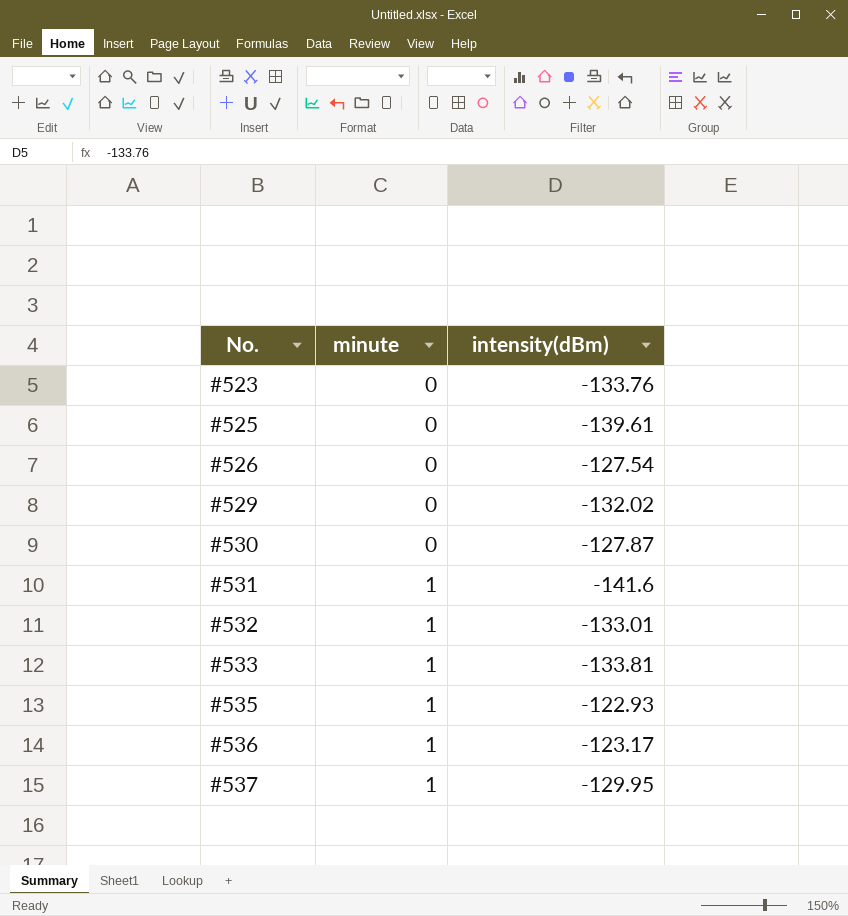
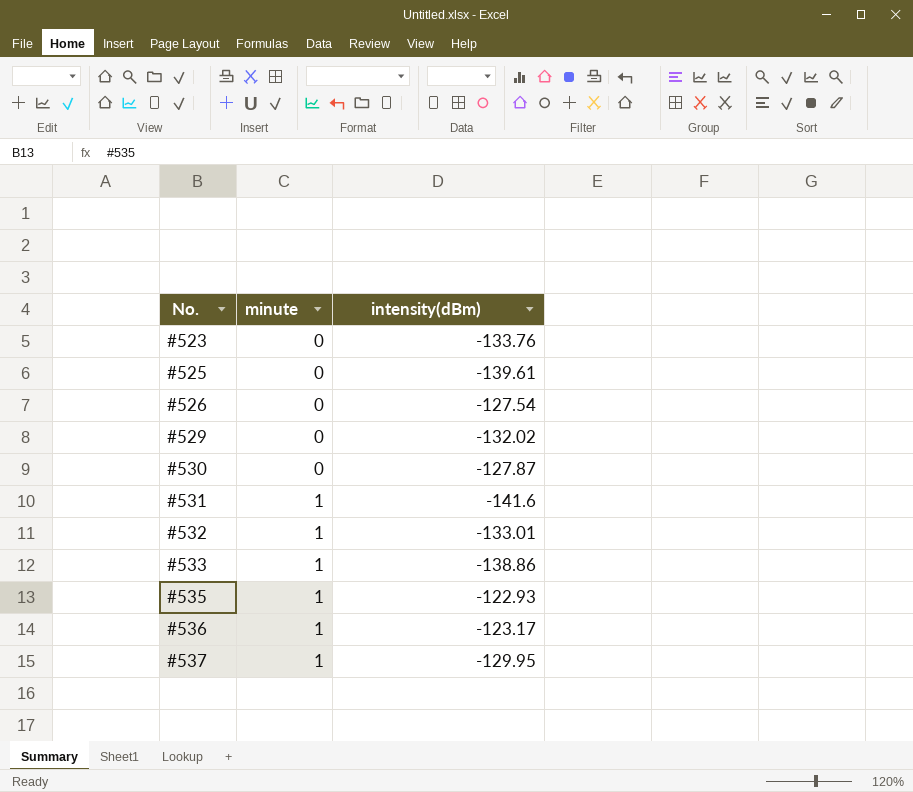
#533 | intensity(dBm): -133.81 -> -138.86

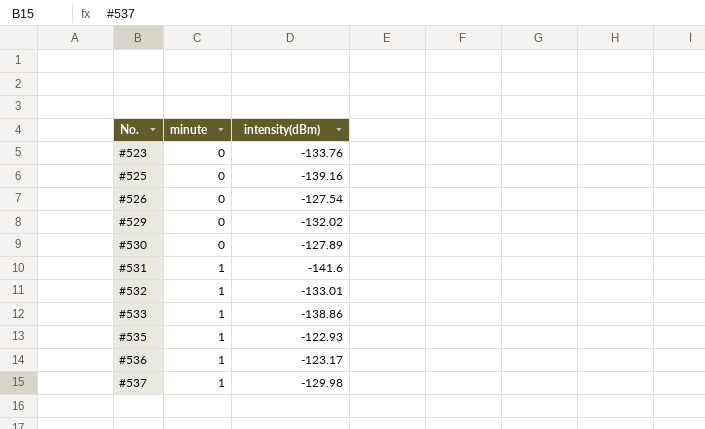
#525 | intensity(dBm): -139.61 -> -139.16
#530 | intensity(dBm): -127.87 -> -127.89
#537 | intensity(dBm): -129.95 -> -129.98

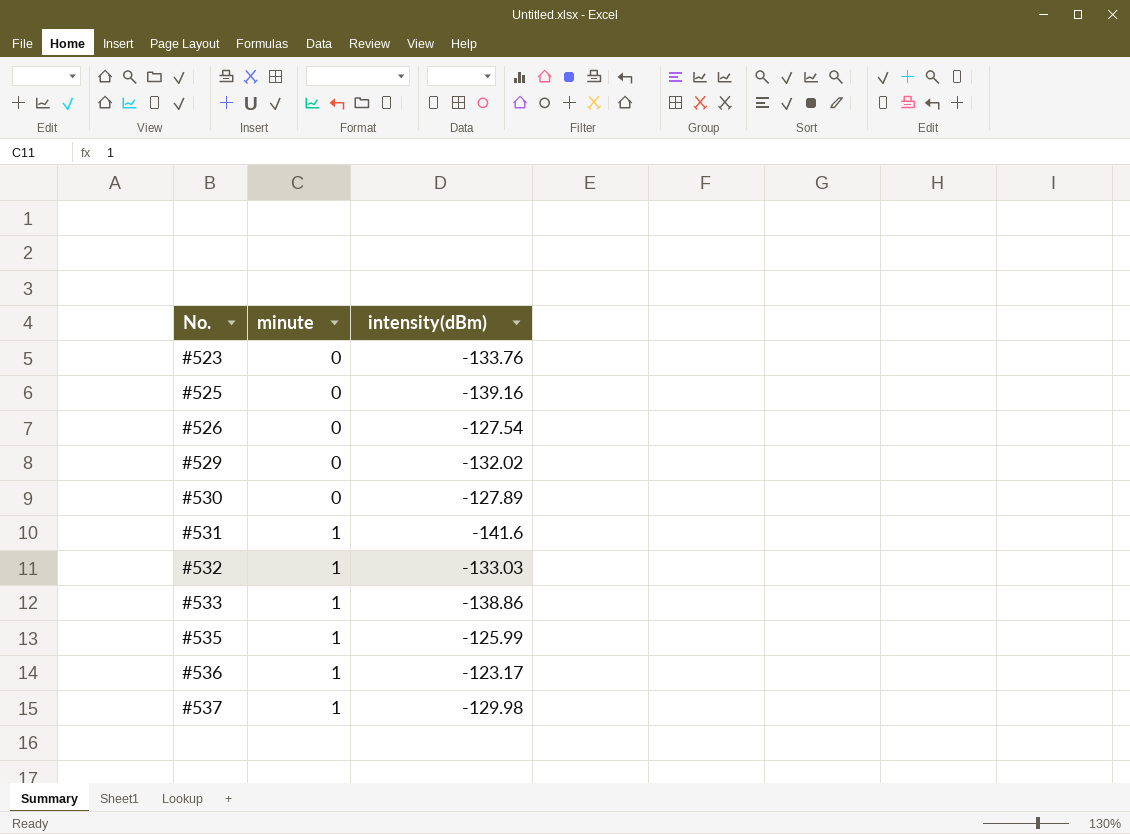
#532 | intensity(dBm): -133.01 -> -133.03
#535 | intensity(dBm): -122.93 -> -125.99

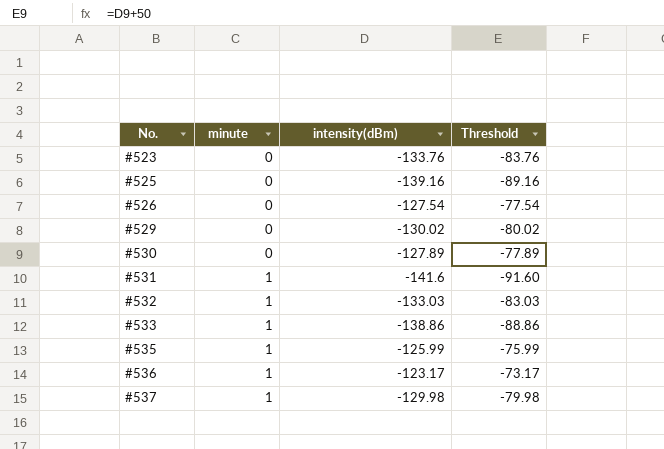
column Threshold | formula: none -> [intensity(dBm)] + 50
#529 | intensity(dBm): -132.02 -> -130.02

